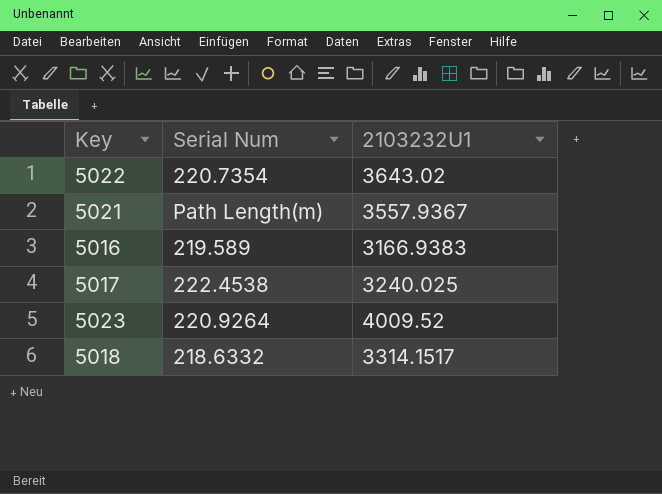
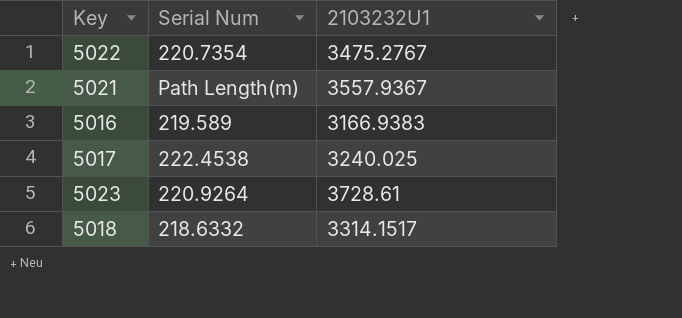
5022 | 2103232U1: 3643.02 -> 3475.2767
5023 | 2103232U1: 4009.52 -> 3728.61

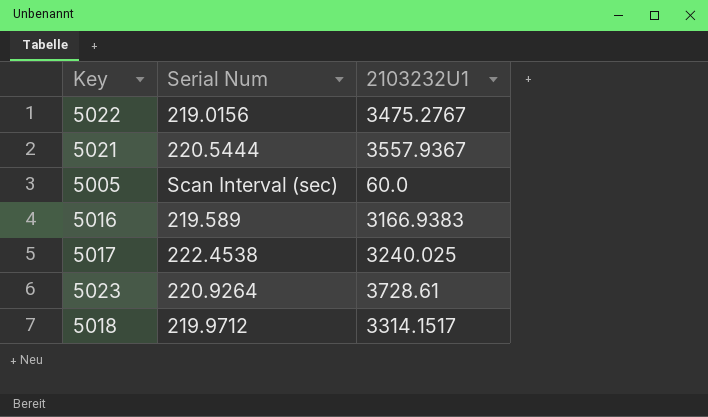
5022 | Serial Num: 220.7354 -> 219.0156
5021 | Serial Num: Path Length(m) -> 220.5444
row 5005: none -> Scan Interval (sec) | 60.0
5018 | Serial Num: 218.6332 -> 219.9712

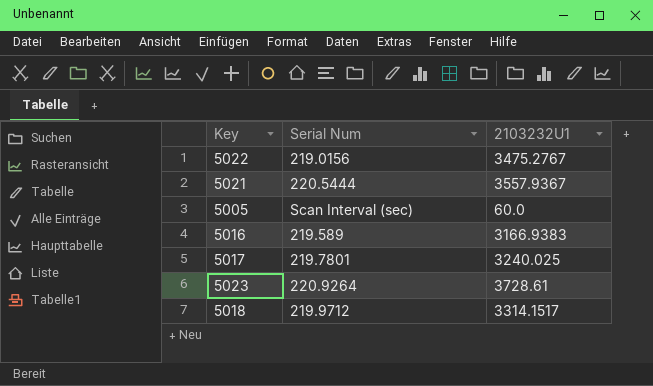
5017 | Serial Num: 222.4538 -> 219.7801

